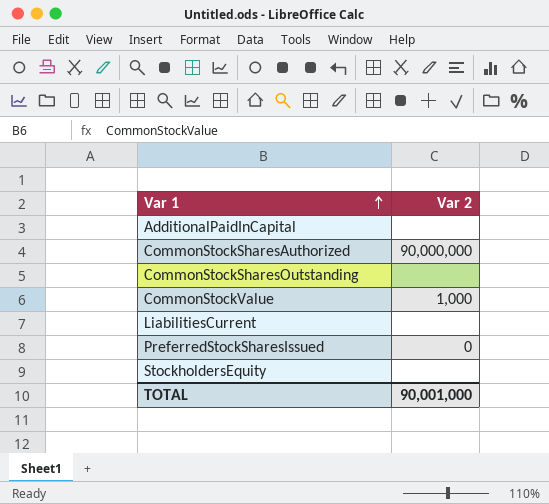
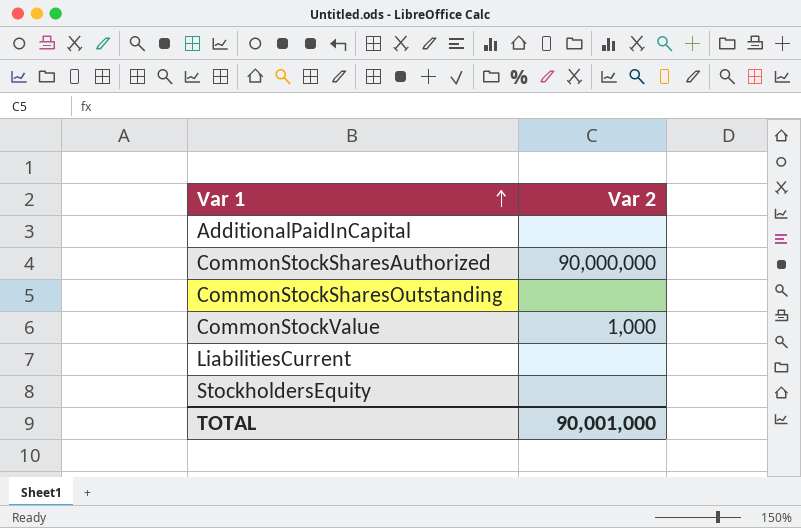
row PreferredStockSharesIssued: 0 -> none

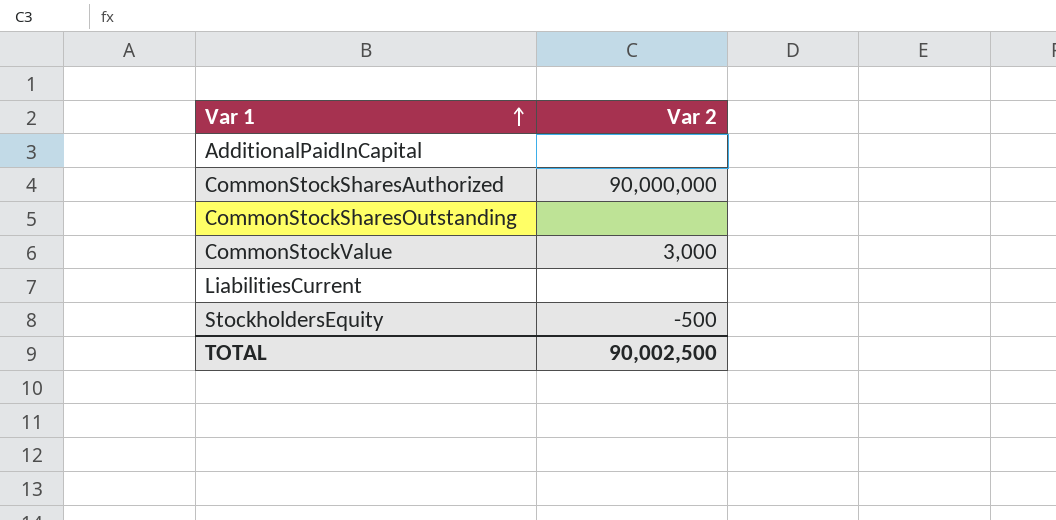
CommonStockValue | Var 2: 1,000 -> 3,000
StockholdersEquity | Var 2: none -> -500
TOTAL | Var 2: 90,001,000 -> 90,002,500

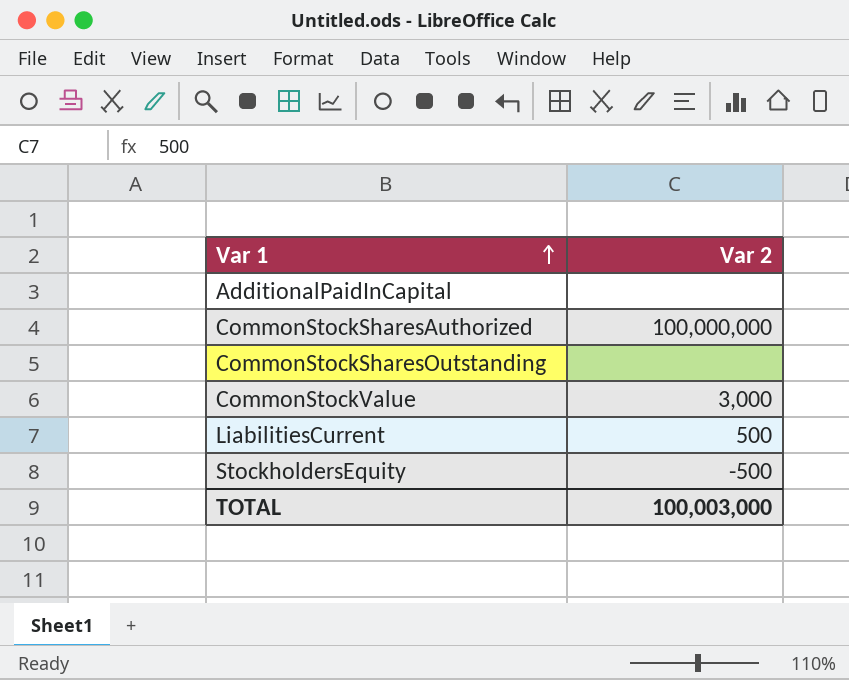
CommonStockSharesAuthorized | Var 2: 90,000,000 -> 100,000,000
LiabilitiesCurrent | Var 2: none -> 500
TOTAL | Var 2: 90,002,500 -> 100,003,000

